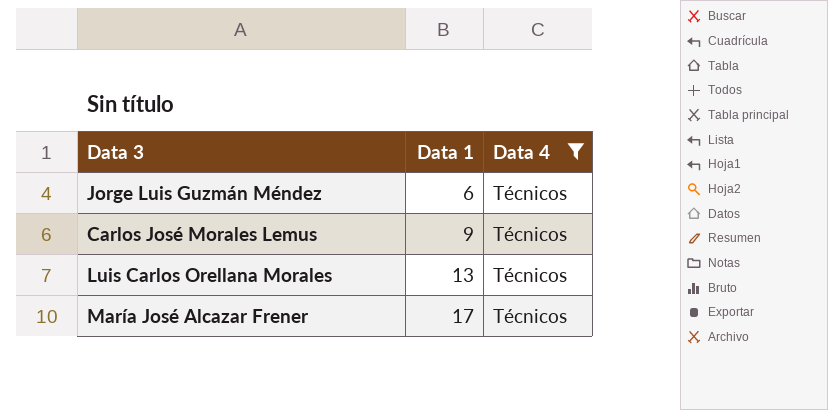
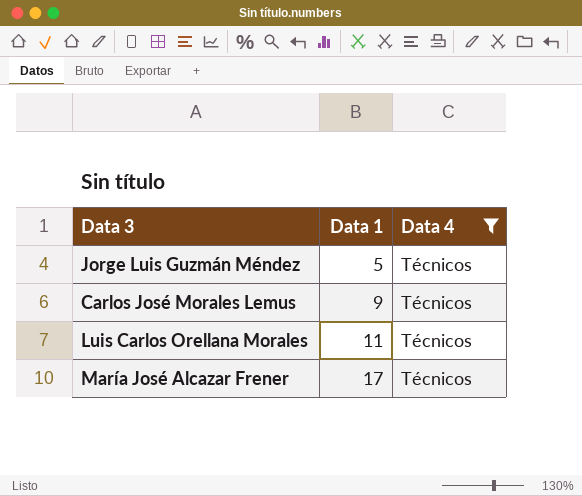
Jorge Luis Guzmán Méndez | Data 1: 6 -> 5
Luis Carlos Orellana Morales | Data 1: 13 -> 11

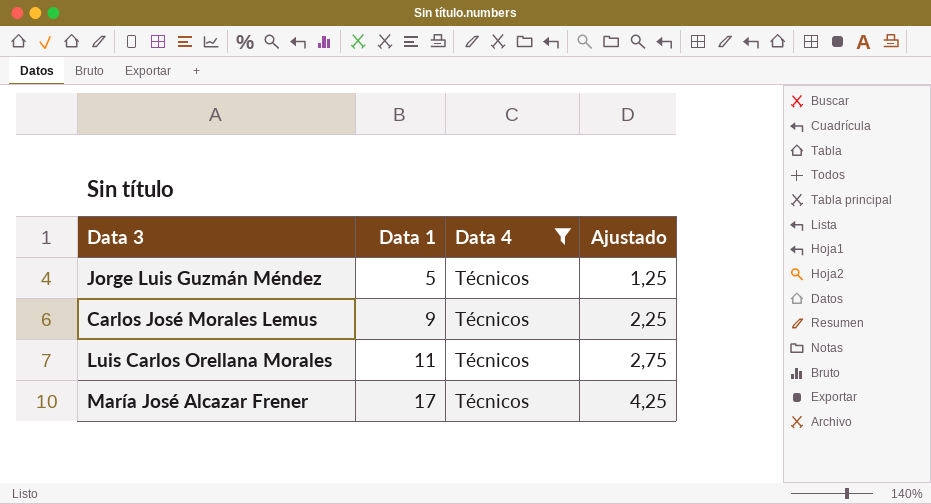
column Ajustado | formula: none -> [Data 1] * 0,25

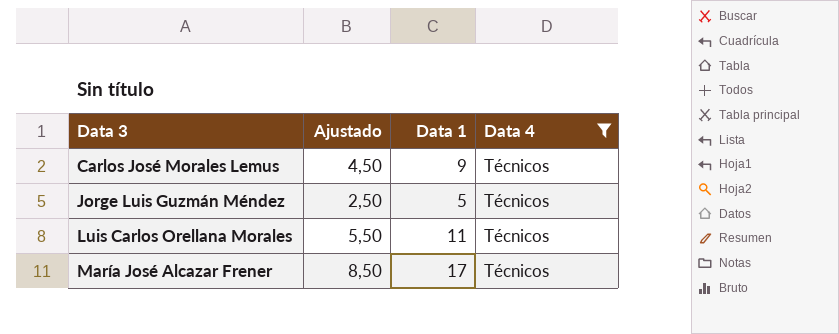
row order: Data 1 ascending -> Data 3 ascending
column Ajustado | formula: [Data 1] * 0,25 -> [Data 1] * 0,5
column Ajustado | position: 4 -> 2

